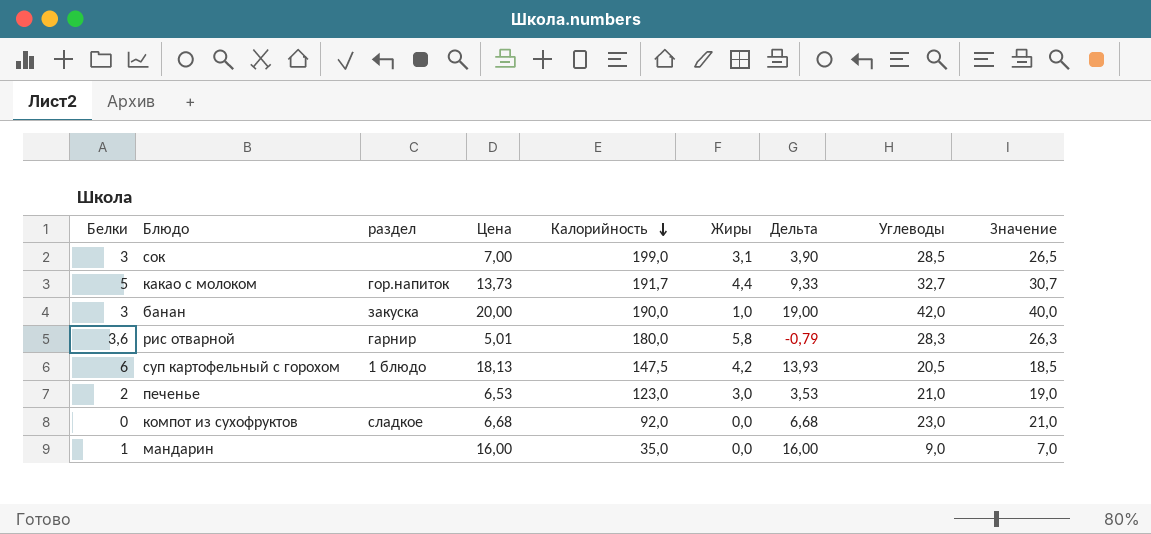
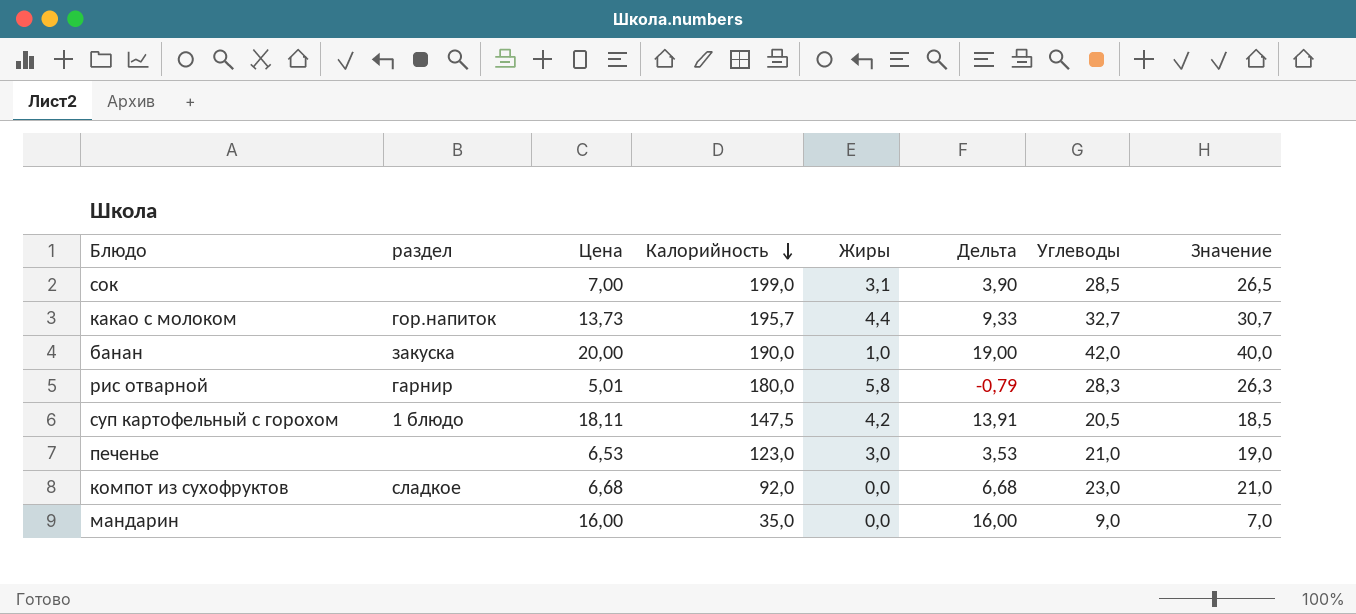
column Белки | position: 1 -> none
какао с молоком | Калорийность: 191,7 -> 195,7
суп картофельный с горохом | Цена: 18,13 -> 18,11
суп картофельный с горохом | Дельта: 13,93 -> 13,91

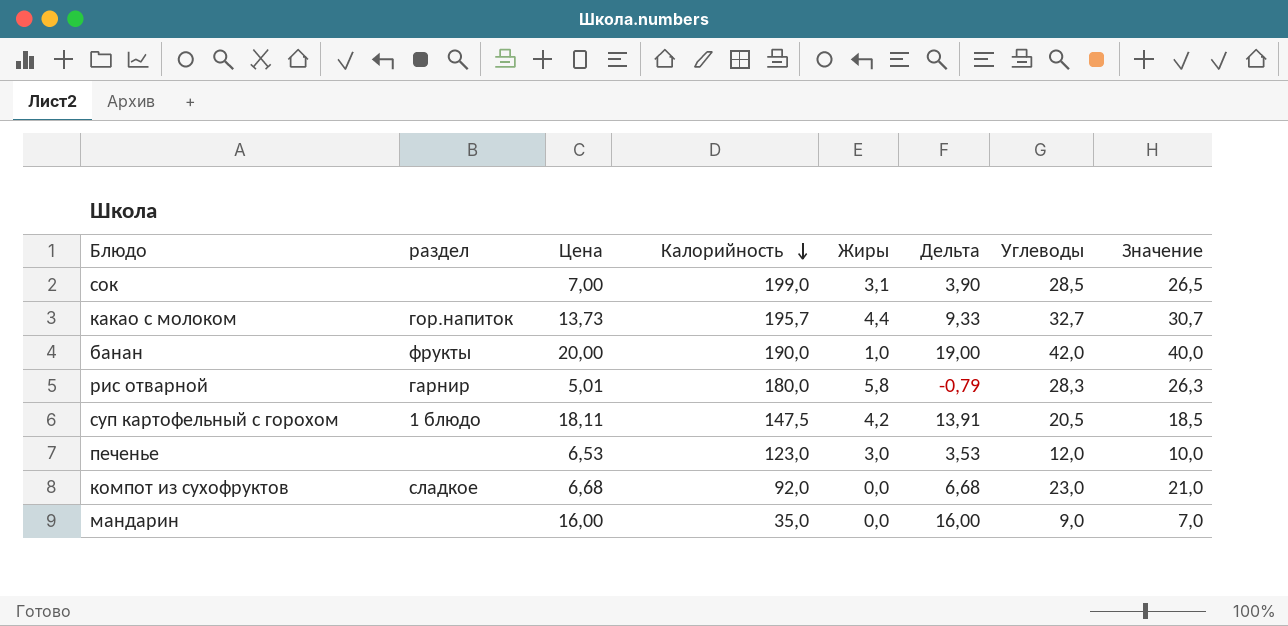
банан | раздел: закуска -> фрукты
печенье | Углеводы: 21,0 -> 12,0
печенье | Значение: 19,0 -> 10,0

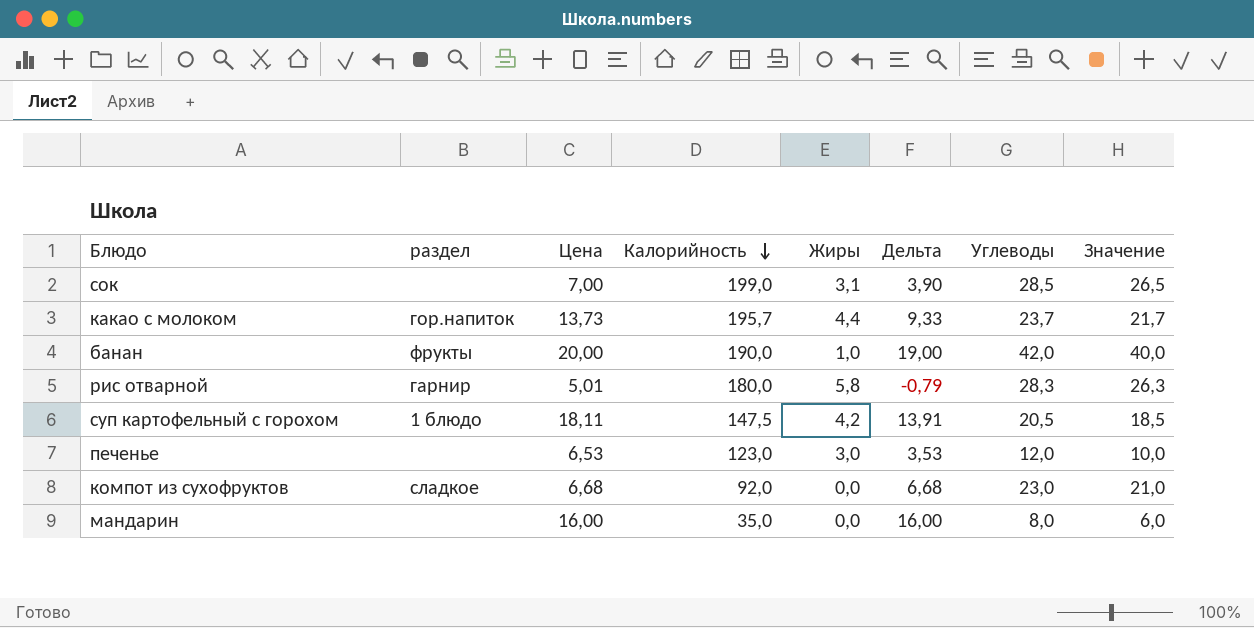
какао с молоком | Углеводы: 32,7 -> 23,7
какао с молоком | Значение: 30,7 -> 21,7
мандарин | Углеводы: 9,0 -> 8,0
мандарин | Значение: 7,0 -> 6,0

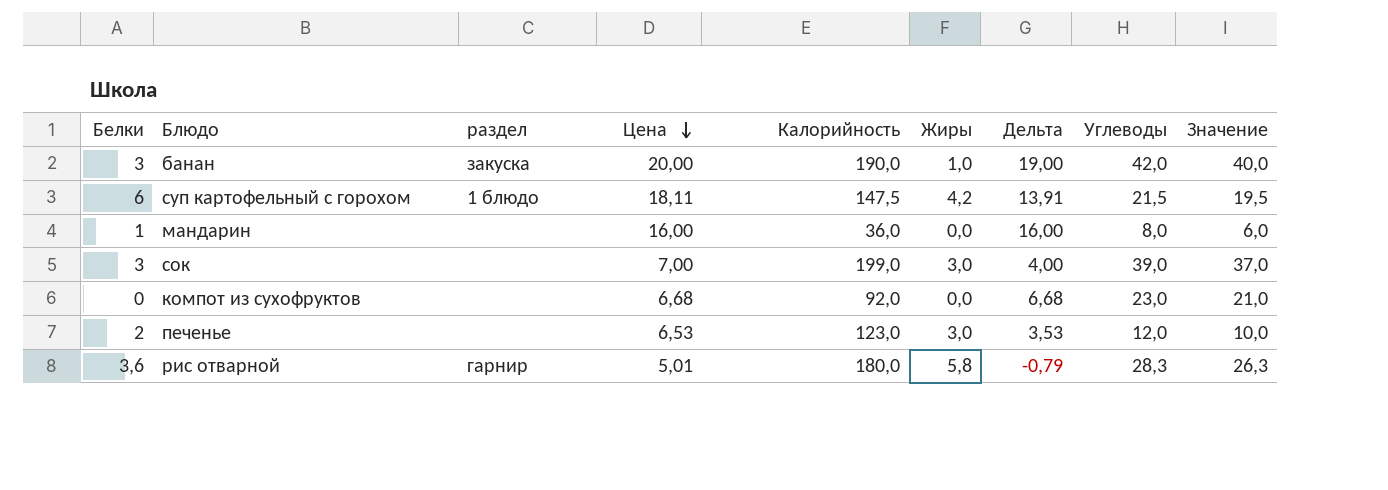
row order: Калорийность descending -> Цена descending
column Белки | position: none -> 1
row какао с молоком: гор.напиток | 13,73 | 195,7 | 4,4 | 9,33 | 23,7 | 21,7 -> none
банан | раздел: фрукты -> закуска
суп картофельный с горохом | Углеводы: 20,5 -> 21,5
суп картофельный с горохом | Значение: 18,5 -> 19,5
мандарин | Калорийность: 35,0 -> 36,0
сок | Жиры: 3,1 -> 3,0
сок | Дельта: 3,90 -> 4,00
сок | Углеводы: 28,5 -> 39,0
сок | Значение: 26,5 -> 37,0
компот из сухофруктов | раздел: сладкое -> none

